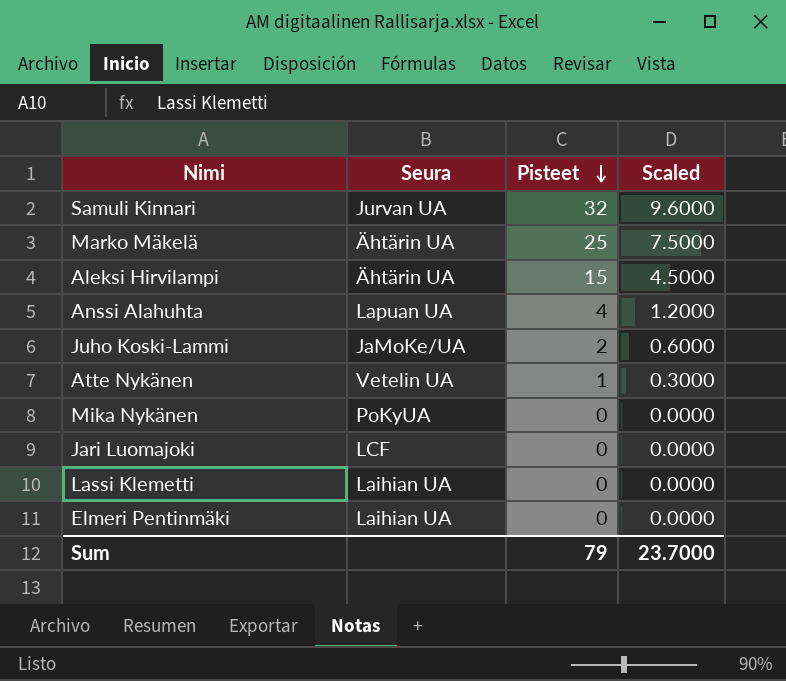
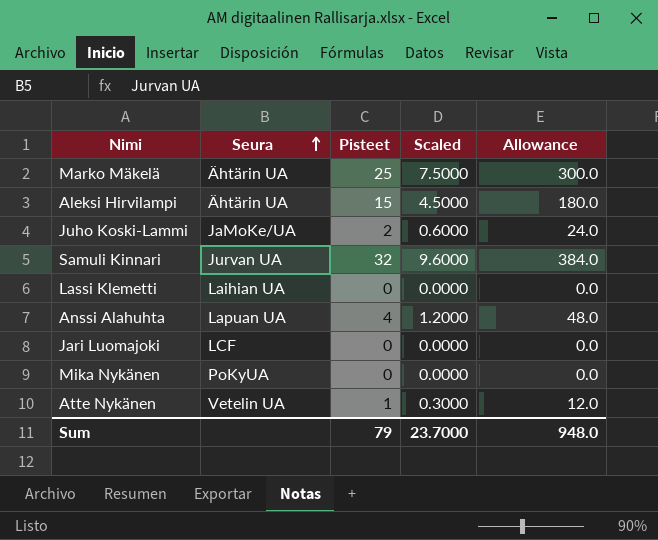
row order: Pisteet descending -> Seura ascending
column Allowance | formula: none -> [Pisteet] * 12
row Elmeri Pentinmäki: Laihian UA | 0 | 0.0000 -> none

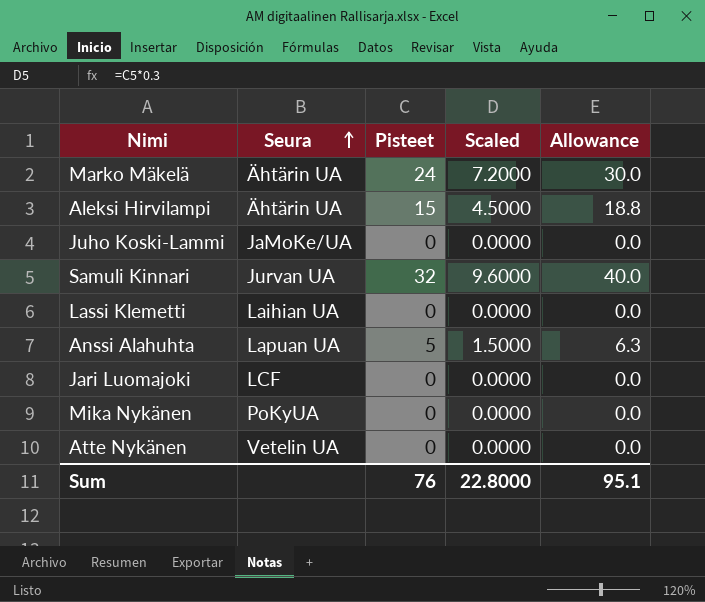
column Allowance | formula: [Pisteet] * 12 -> [Pisteet] * 1.25
Marko Mäkelä | Pisteet: 25 -> 24
Marko Mäkelä | Scaled: 7.5000 -> 7.2000
Juho Koski-Lammi | Pisteet: 2 -> 0
Juho Koski-Lammi | Scaled: 0.6000 -> 0.0000
Anssi Alahuhta | Pisteet: 4 -> 5
Anssi Alahuhta | Scaled: 1.2000 -> 1.5000
Atte Nykänen | Pisteet: 1 -> 0
Atte Nykänen | Scaled: 0.3000 -> 0.0000
Sum | Pisteet: 79 -> 76
Sum | Scaled: 23.7000 -> 22.8000
Sum | Allowance: 948.0 -> 95.1

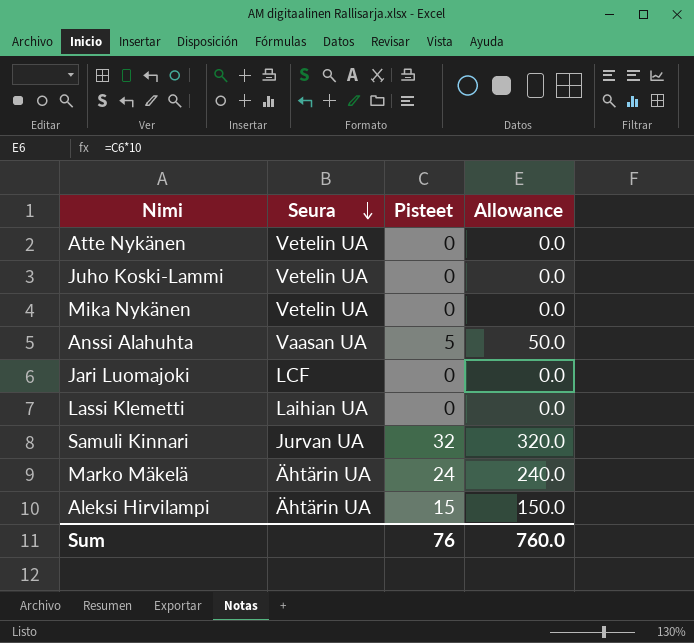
row order: Seura ascending -> Seura descending
column Scaled | formula: [Pisteet] * 0.3 -> none
column Allowance | formula: [Pisteet] * 1.25 -> [Pisteet] * 10
Juho Koski-Lammi | Seura: JaMoKe/UA -> Vetelin UA
Mika Nykänen | Seura: PoKyUA -> Vetelin UA
Anssi Alahuhta | Seura: Lapuan UA -> Vaasan UA
Sum | Allowance: 95.1 -> 760.0

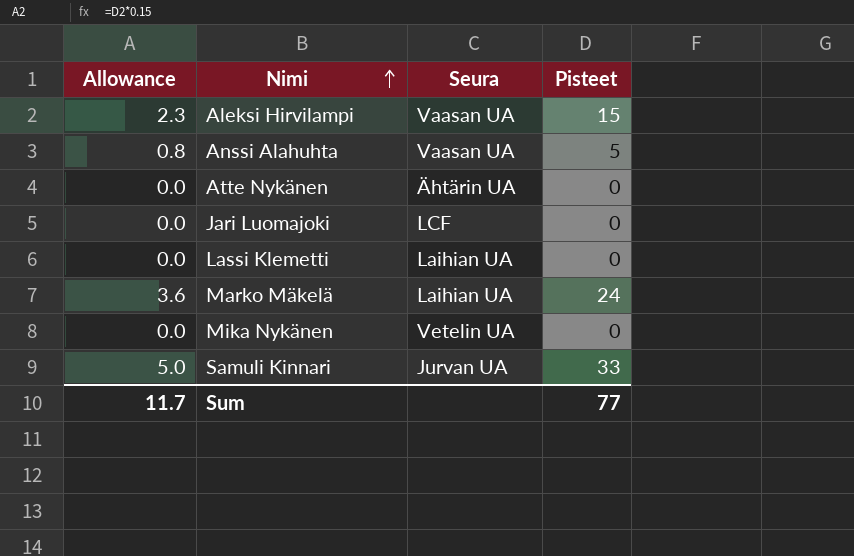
row order: Seura descending -> Nimi ascending
column Allowance | formula: [Pisteet] * 10 -> [Pisteet] * 0.15
column Allowance | position: 4 -> 1
row Juho Koski-Lammi: Vetelin UA | 0 | 0.0 -> none
Aleksi Hirvilampi | Seura: Ähtärin UA -> Vaasan UA
Atte Nykänen | Seura: Vetelin UA -> Ähtärin UA
Marko Mäkelä | Seura: Ähtärin UA -> Laihian UA
Samuli Kinnari | Pisteet: 32 -> 33
Sum | Allowance: 760.0 -> 11.7
Sum | Pisteet: 76 -> 77

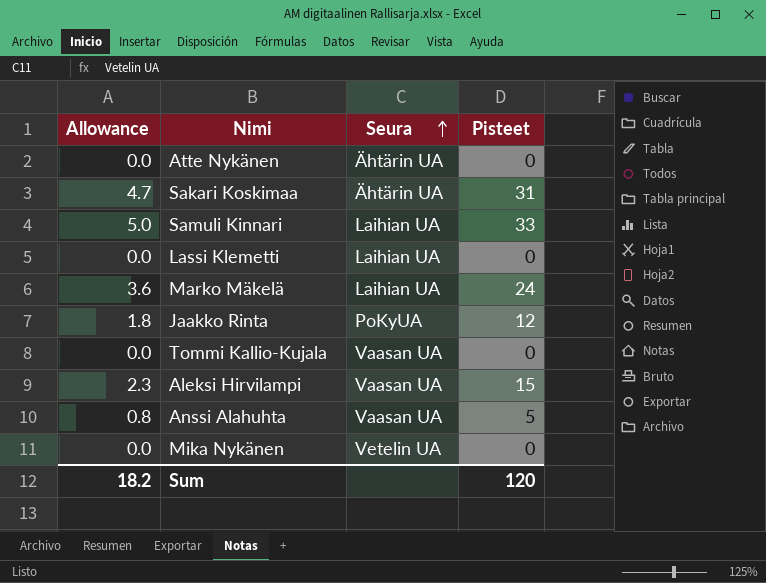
row order: Nimi ascending -> Seura ascending
row Jari Luomajoki: 0.0 | LCF | 0 -> none
row Sakari Koskimaa: none -> 4.7 | Ähtärin UA | 31
Samuli Kinnari | Seura: Jurvan UA -> Laihian UA
row Jaakko Rinta: none -> 1.8 | PoKyUA | 12
row Tommi Kallio-Kujala: none -> 0.0 | Vaasan UA | 0
Sum | Allowance: 11.7 -> 18.2
Sum | Pisteet: 77 -> 120

